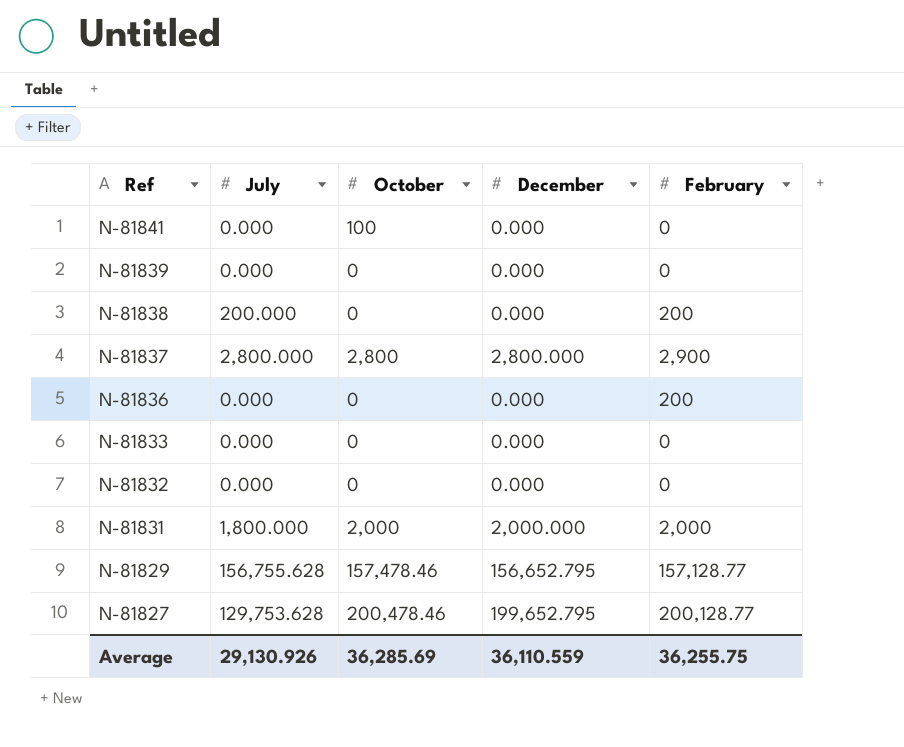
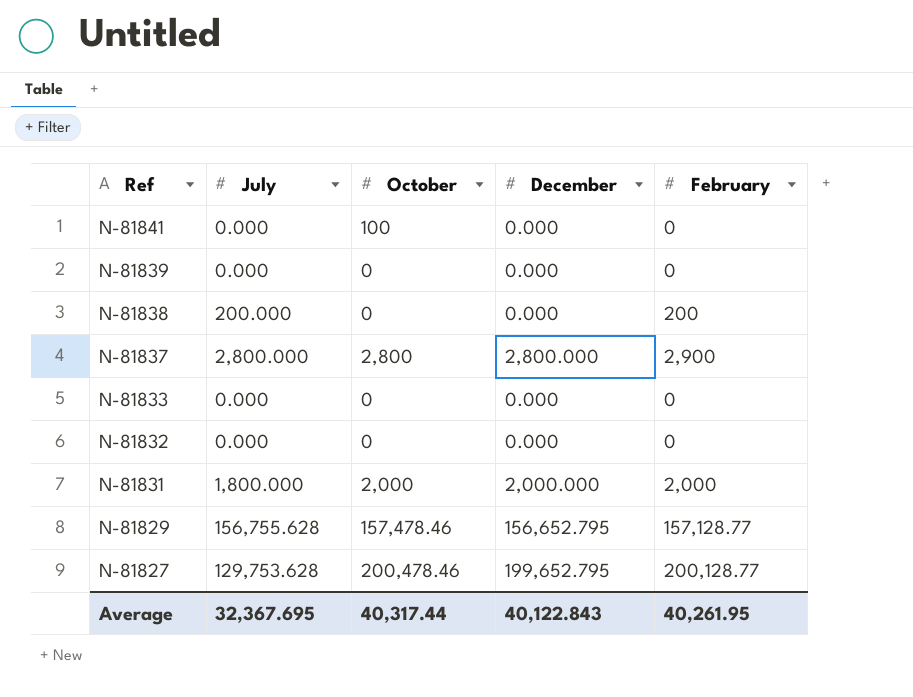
row N-81836: 0.000 | 0 | 0.000 | 200 -> none
Average | July: 29,130.926 -> 32,367.695
Average | October: 36,285.69 -> 40,317.44
Average | December: 36,110.559 -> 40,122.843
Average | February: 36,255.75 -> 40,261.95

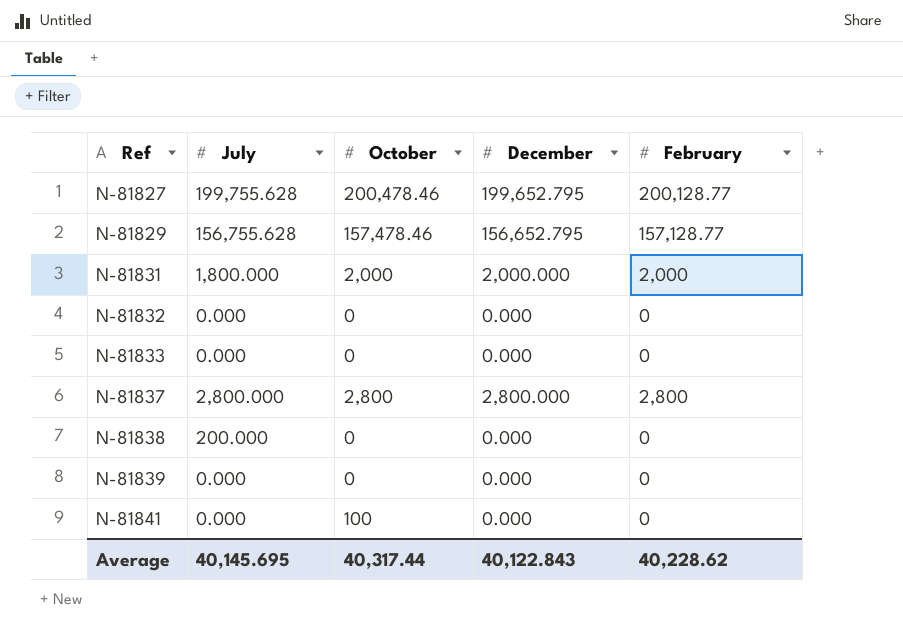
row order: Ref descending -> Ref ascending
N-81827 | July: 129,753.628 -> 199,755.628
N-81837 | February: 2,900 -> 2,800
N-81838 | February: 200 -> 0
Average | July: 32,367.695 -> 40,145.695
Average | February: 40,261.95 -> 40,228.62

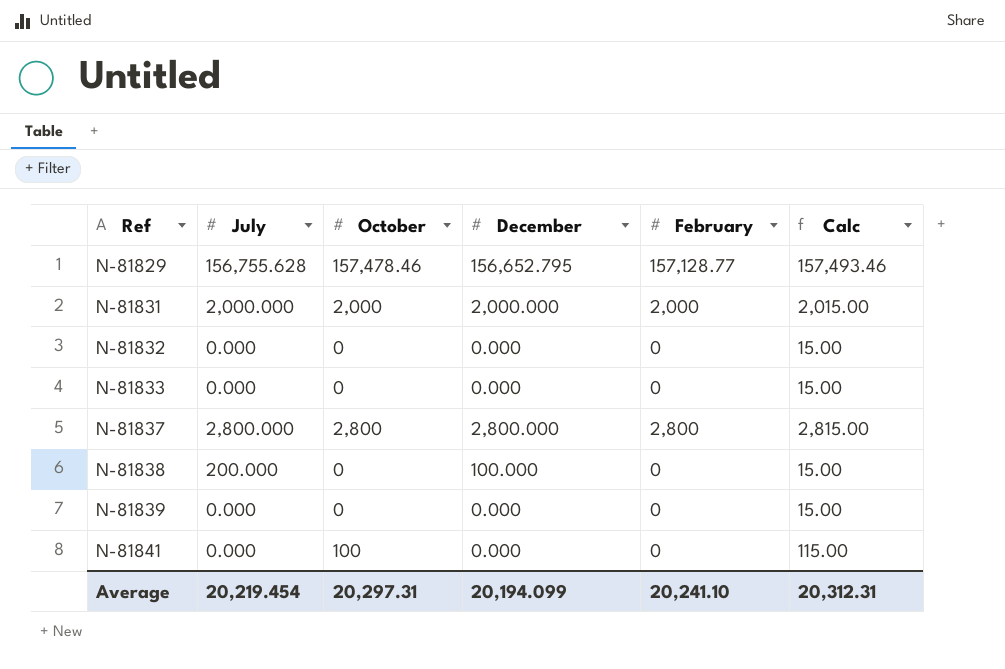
column Calc | formula: none -> [October] + 15
row N-81827: 199,755.628 | 200,478.46 | 199,652.795 | 200,128.77 -> none
N-81831 | July: 1,800.000 -> 2,000.000
N-81838 | December: 0.000 -> 100.000
Average | July: 40,145.695 -> 20,219.454
Average | October: 40,317.44 -> 20,297.31
Average | December: 40,122.843 -> 20,194.099
Average | February: 40,228.62 -> 20,241.10

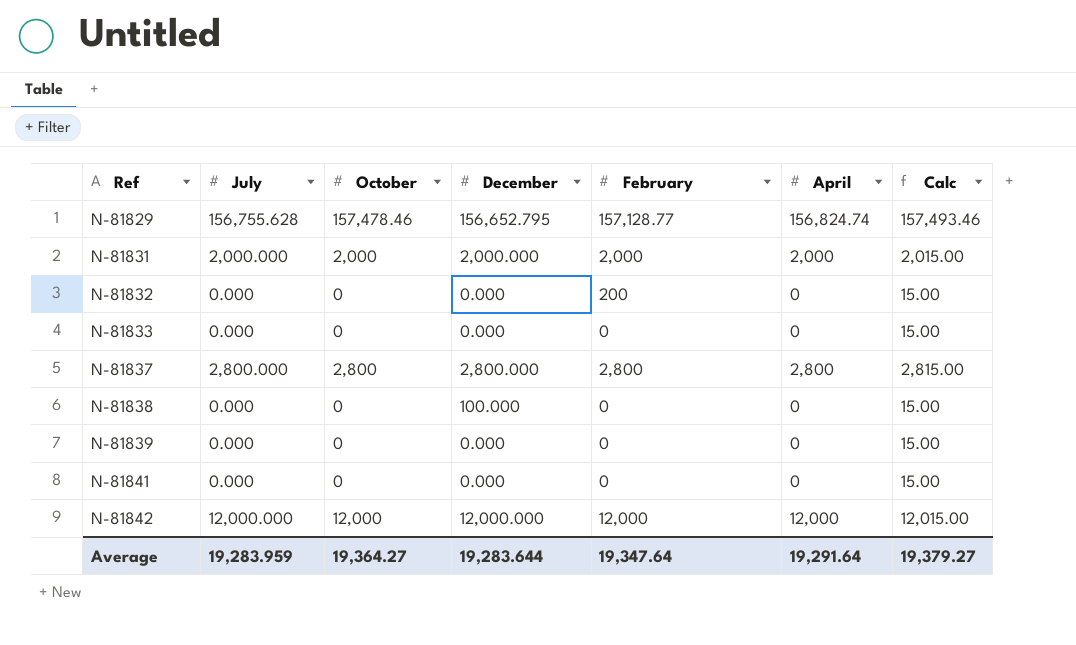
column April | position: none -> 6
N-81832 | February: 0 -> 200
N-81838 | July: 200.000 -> 0.000
N-81841 | October: 100 -> 0
N-81841 | Calc: 115.00 -> 15.00
row N-81842: none -> 12,000.000 | 12,000 | 12,000.000 | 12,000 | 12,000 | 12,015.00
Average | July: 20,219.454 -> 19,283.959
Average | October: 20,297.31 -> 19,364.27
Average | December: 20,194.099 -> 19,283.644
Average | February: 20,241.10 -> 19,347.64
Average | Calc: 20,312.31 -> 19,379.27

